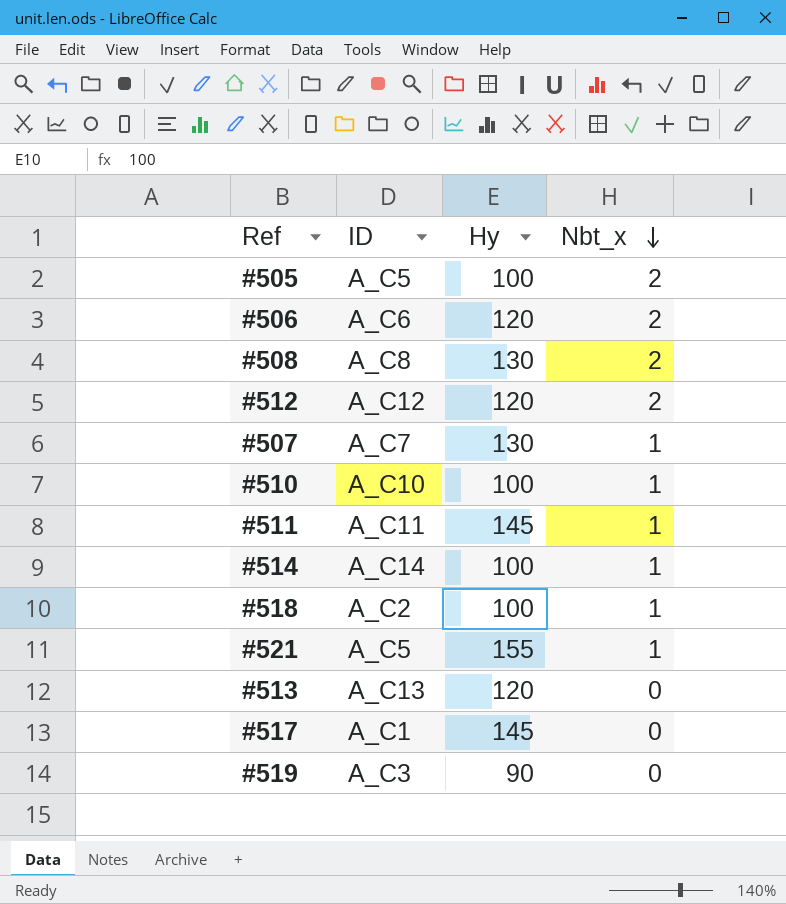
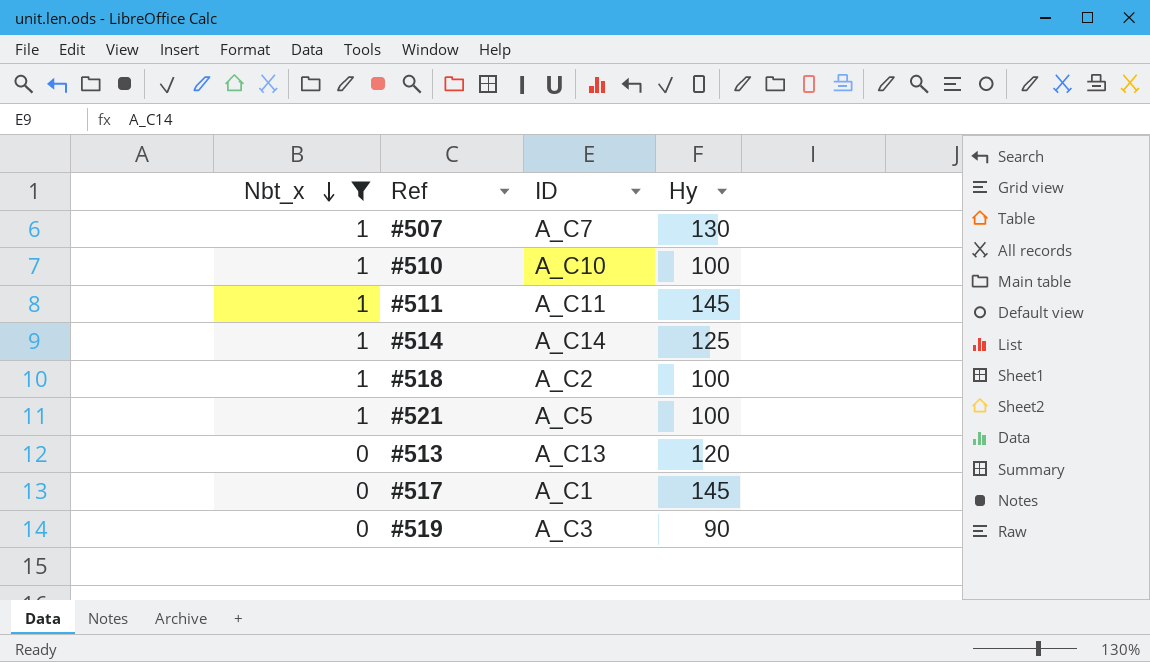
filter: none -> Nbt_x != 2
column Nbt_x | position: 4 -> 1
#514 | Hy: 100 -> 125
#521 | Hy: 155 -> 100

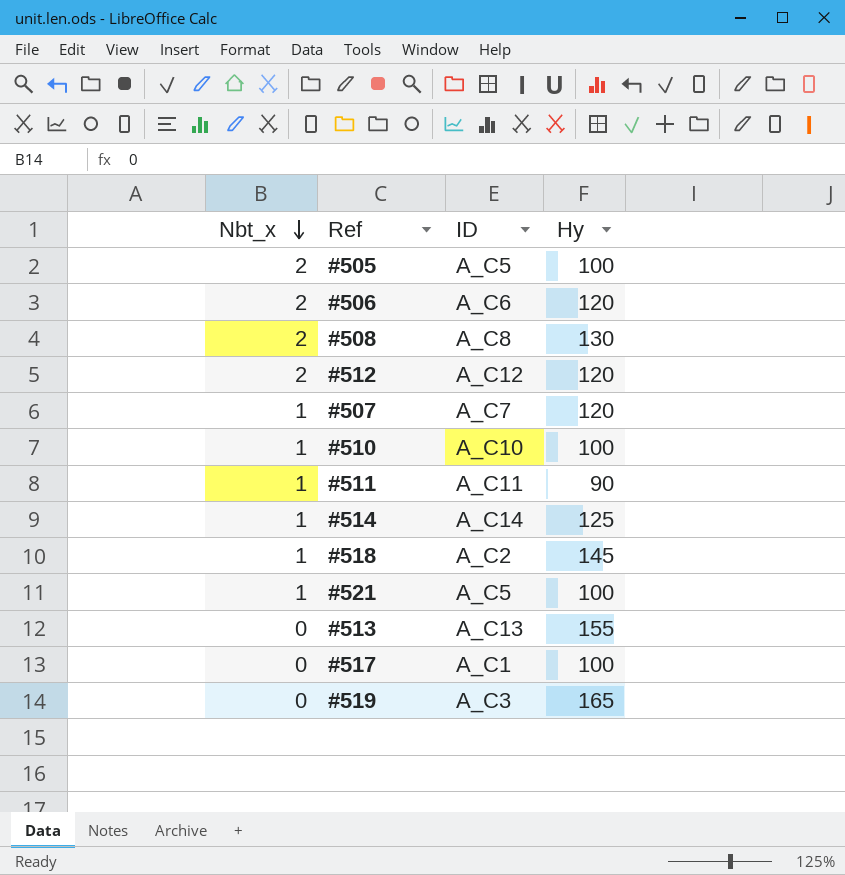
filter: Nbt_x != 2 -> none
#507 | Hy: 130 -> 120
#511 | Hy: 145 -> 90
#518 | Hy: 100 -> 145
#513 | Hy: 120 -> 155
#517 | Hy: 145 -> 100
#519 | Hy: 90 -> 165

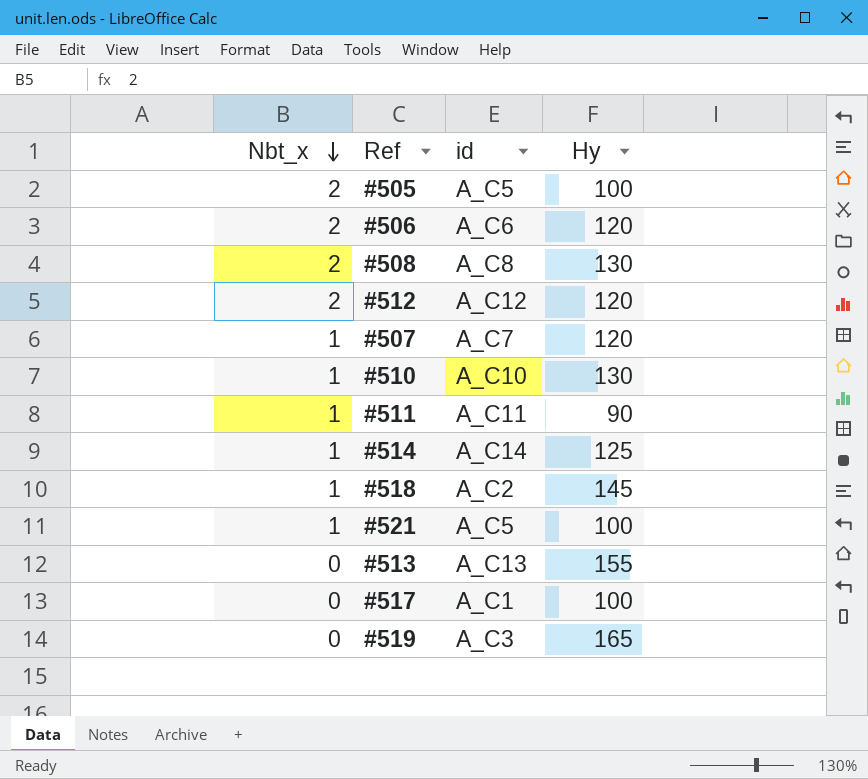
column name: ID -> id
#510 | Hy: 100 -> 130

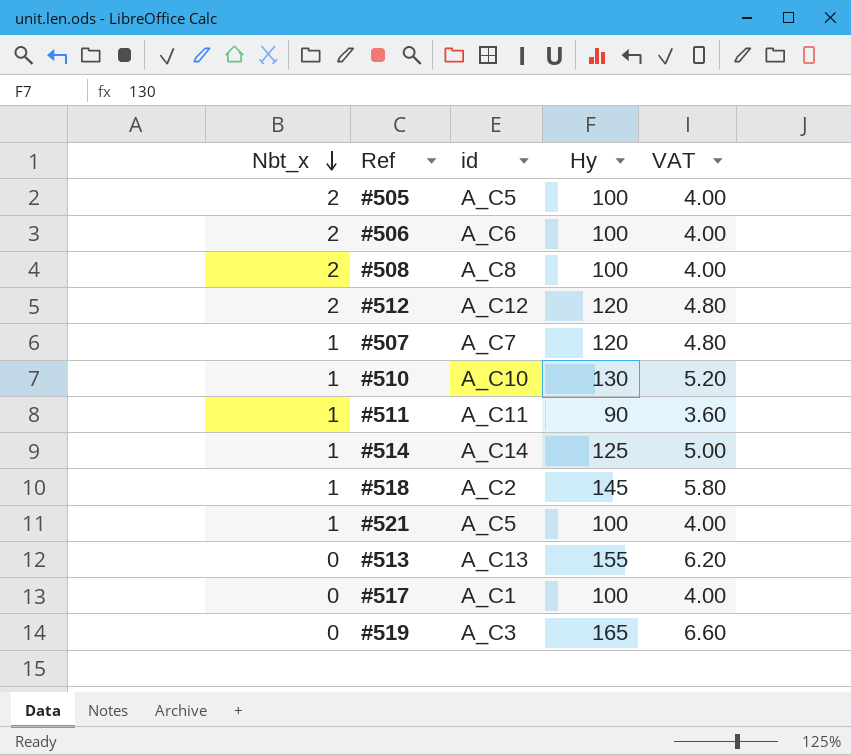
column VAT | formula: none -> [Hy] * 0.04
#506 | Hy: 120 -> 100
#508 | Hy: 130 -> 100

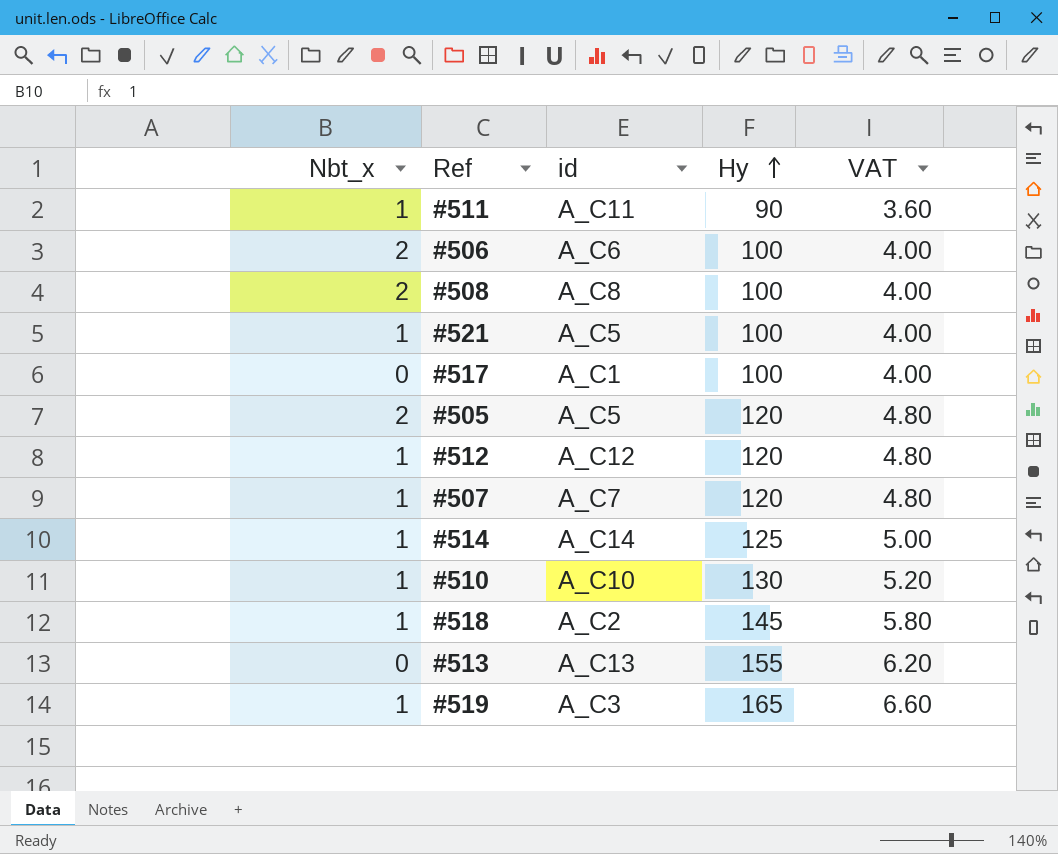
row order: Nbt_x descending -> Hy ascending
#505 | Hy: 100 -> 120
#505 | VAT: 4.00 -> 4.80
#512 | Nbt_x: 2 -> 1
#519 | Nbt_x: 0 -> 1

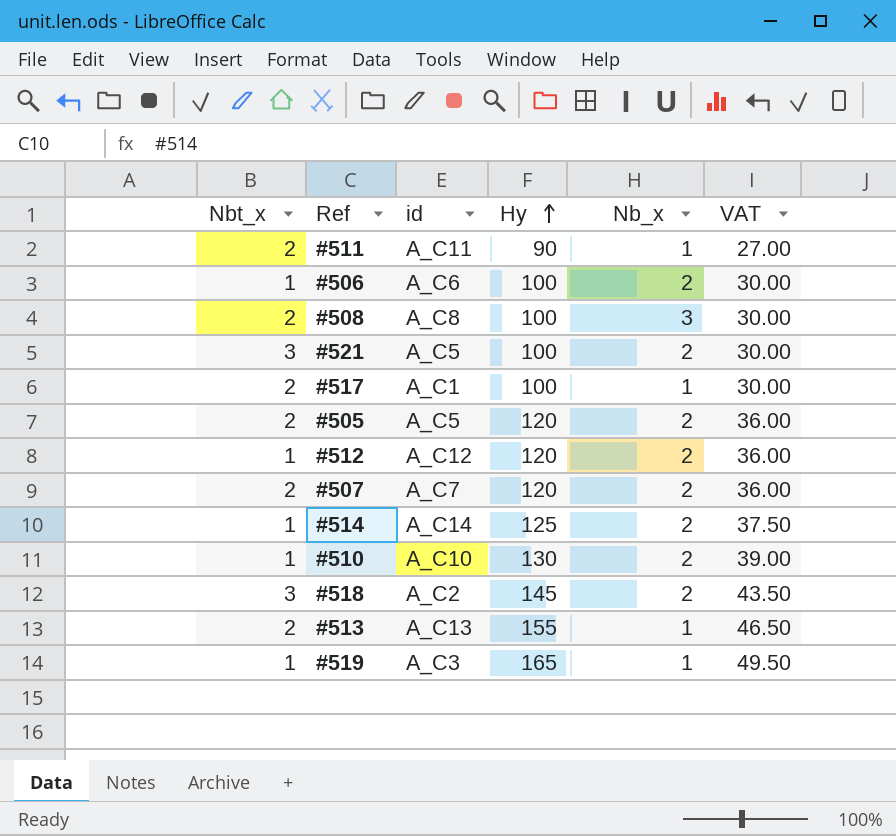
column Nb_x | position: none -> 5
column VAT | formula: [Hy] * 0.04 -> [Hy] * 0.3
#511 | Nbt_x: 1 -> 2
#506 | Nbt_x: 2 -> 1
#521 | Nbt_x: 1 -> 3
#517 | Nbt_x: 0 -> 2
#507 | Nbt_x: 1 -> 2
#518 | Nbt_x: 1 -> 3
#513 | Nbt_x: 0 -> 2

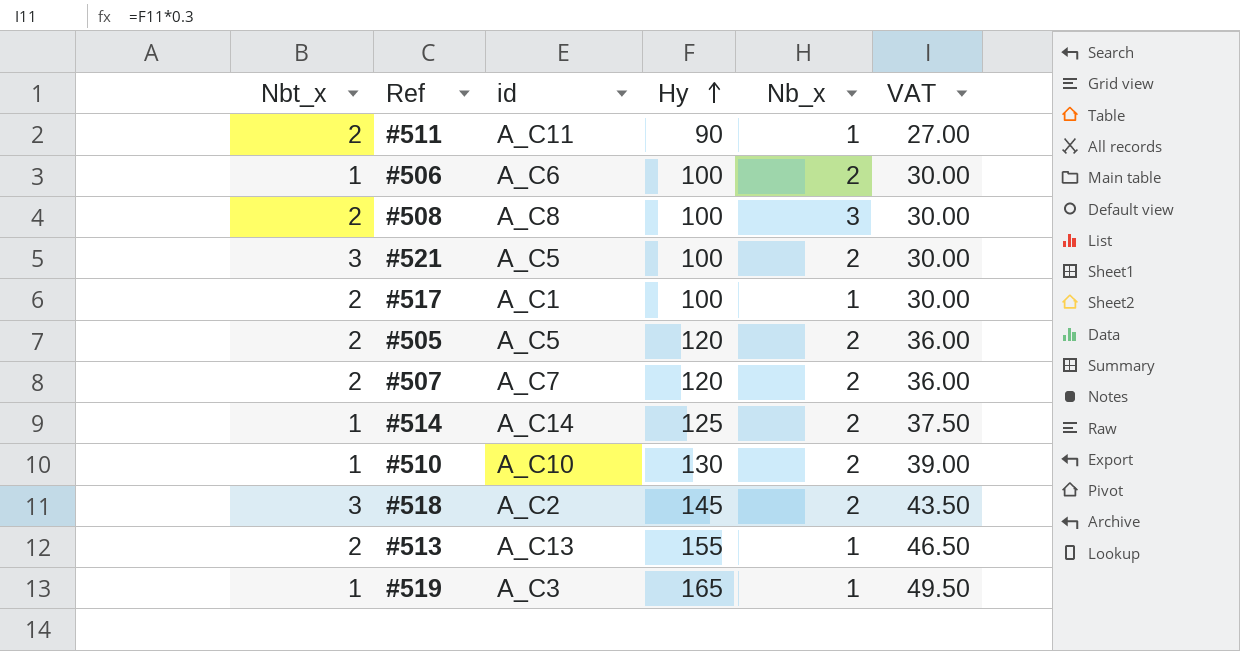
row #512: 1 | A_C12 | 120 | 2 | 36.00 -> none

